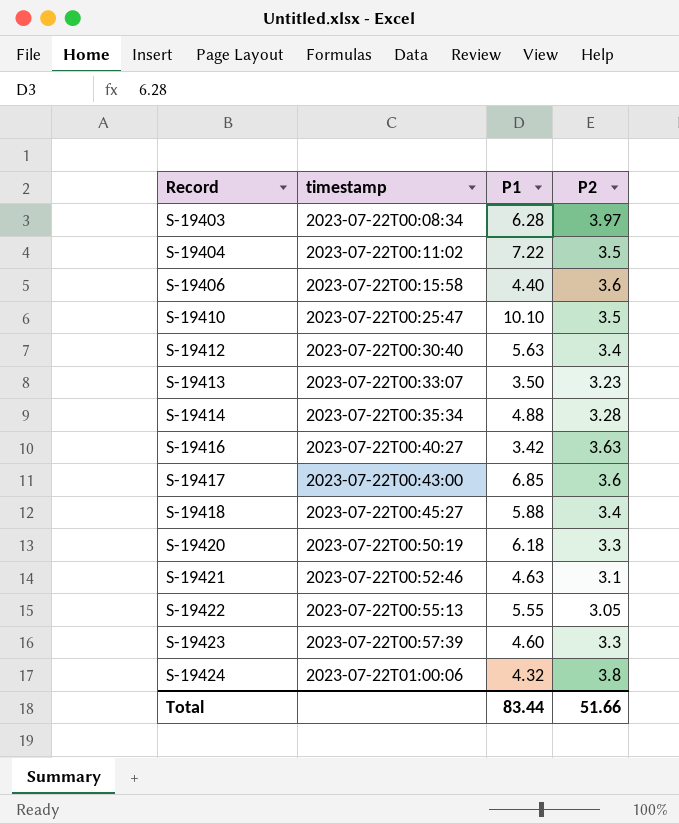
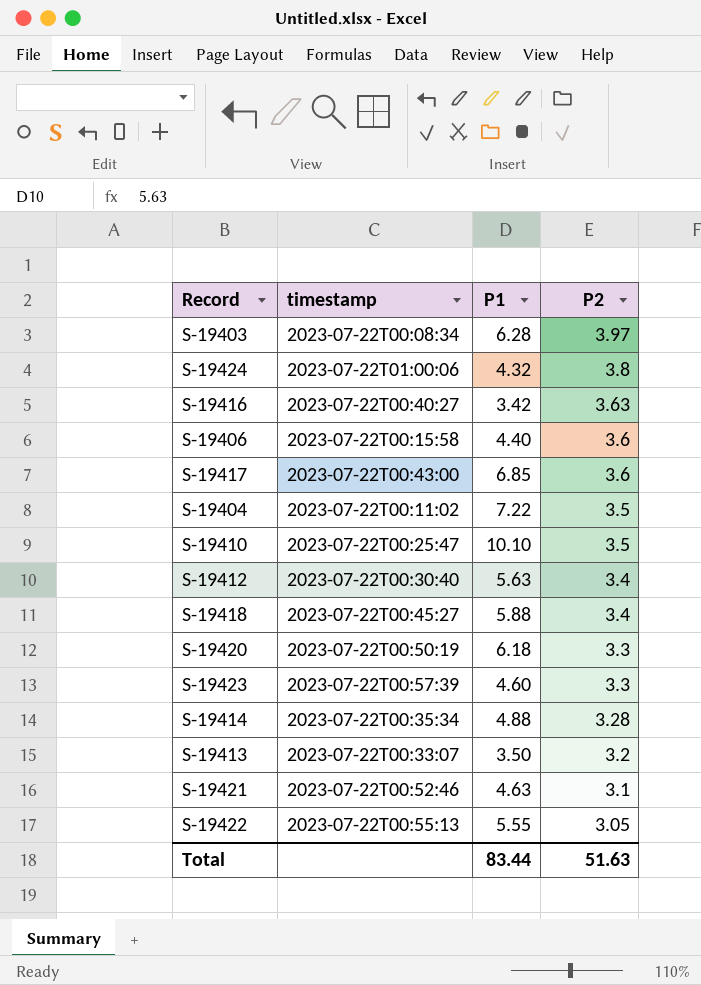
row order: Record ascending -> P2 descending
S-19413 | P2: 3.23 -> 3.2
Total | P2: 51.66 -> 51.63

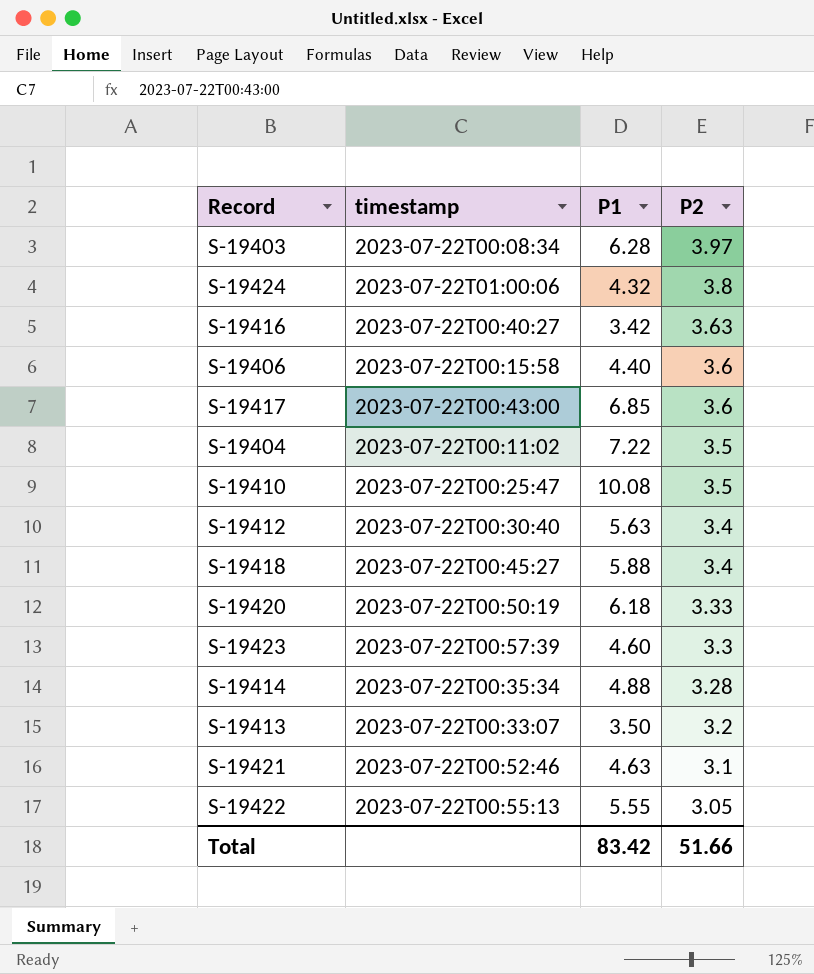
S-19410 | P1: 10.10 -> 10.08
S-19420 | P2: 3.3 -> 3.33
Total | P1: 83.44 -> 83.42
Total | P2: 51.63 -> 51.66

